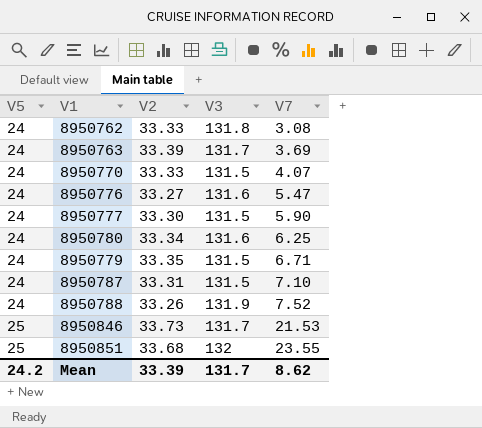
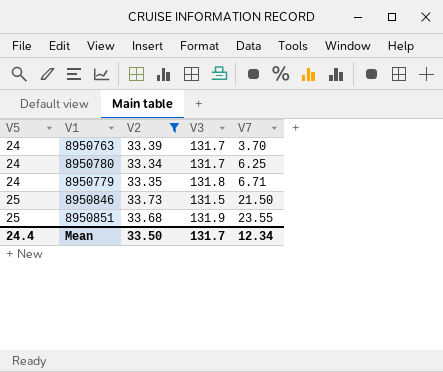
filter: none -> V2 >= 33.34
8950763 | V7: 3.69 -> 3.70
8950780 | V3: 131.6 -> 131.7
8950779 | V3: 131.5 -> 131.8
8950846 | V3: 131.7 -> 131.5
8950846 | V7: 21.53 -> 21.50
8950851 | V3: 132 -> 131.9
Mean | V5: 24.2 -> 24.4
Mean | V2: 33.39 -> 33.50
Mean | V7: 8.62 -> 12.34

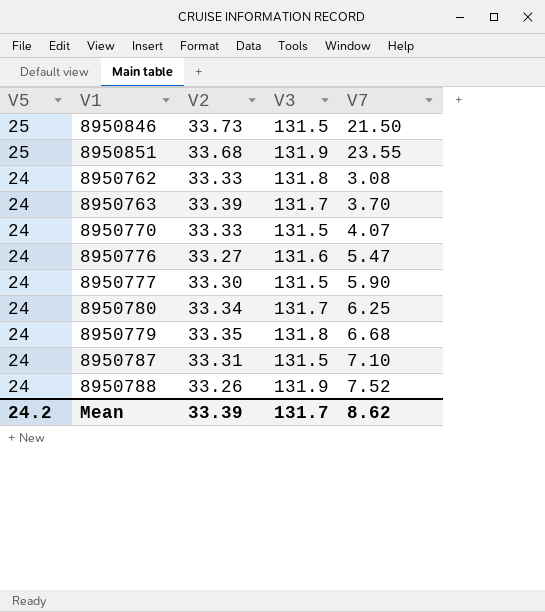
filter: V2 >= 33.34 -> none
row order: V5 ascending -> V5 descending
8950779 | V7: 6.71 -> 6.68
Mean | V5: 24.4 -> 24.2
Mean | V2: 33.50 -> 33.39
Mean | V7: 12.34 -> 8.62

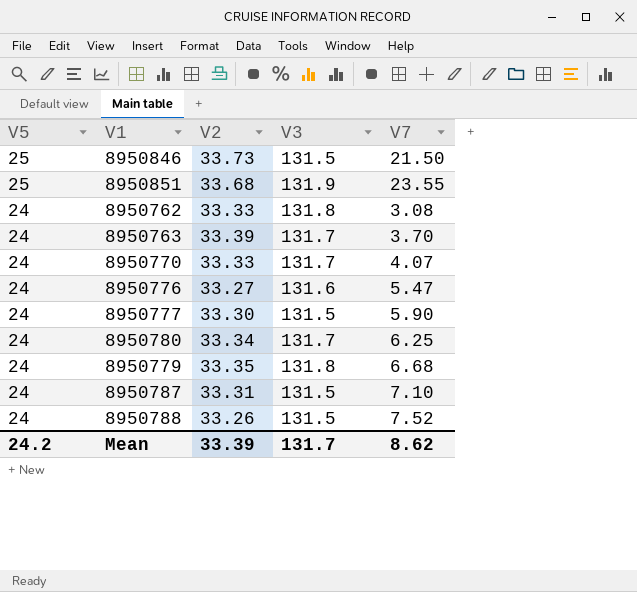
8950770 | V3: 131.5 -> 131.7
8950788 | V3: 131.9 -> 131.5

